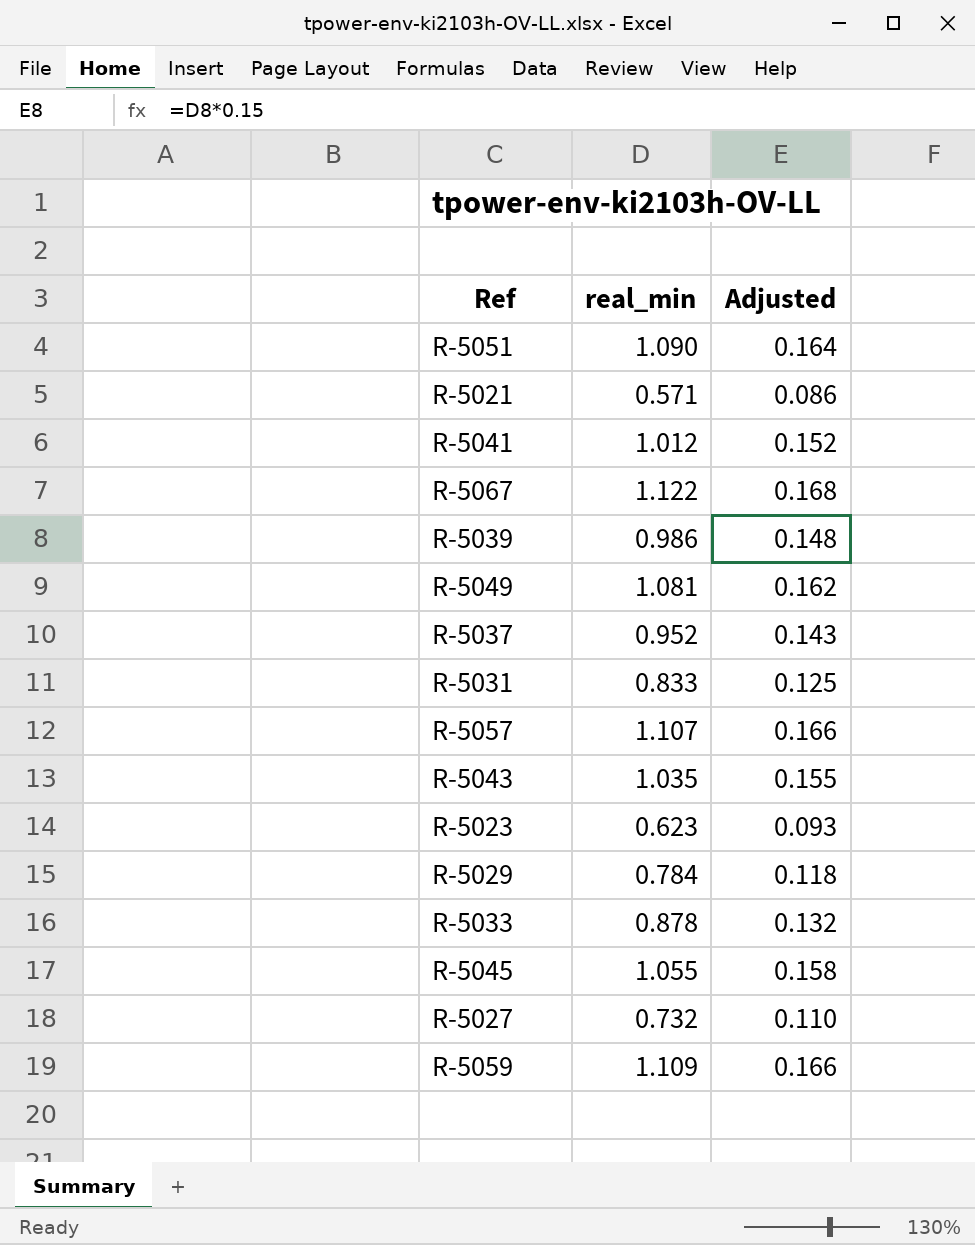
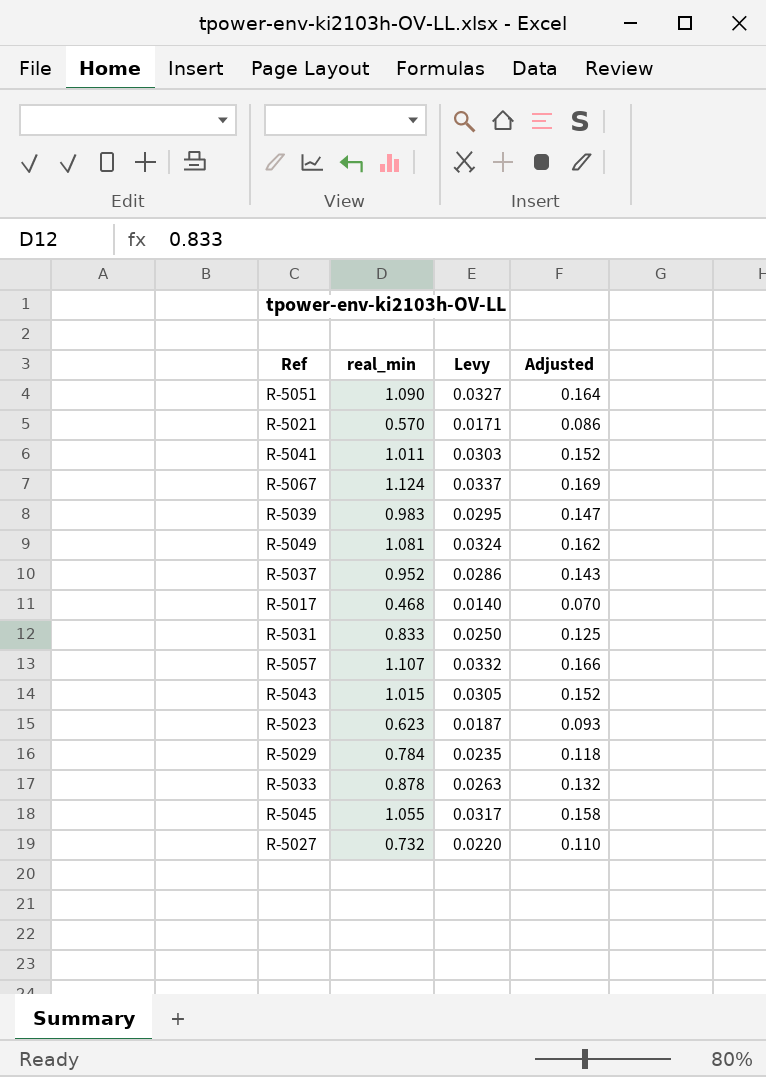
column Levy | formula: none -> [real_min] * 0.03
row R-5059: 1.109 | 0.166 -> none
R-5021 | real_min: 0.571 -> 0.570
R-5041 | real_min: 1.012 -> 1.011
R-5067 | real_min: 1.122 -> 1.124
R-5067 | Adjusted: 0.168 -> 0.169
R-5039 | real_min: 0.986 -> 0.983
R-5039 | Adjusted: 0.148 -> 0.147
row R-5017: none -> 0.468 | 0.0140 | 0.070
R-5043 | real_min: 1.035 -> 1.015
R-5043 | Adjusted: 0.155 -> 0.152

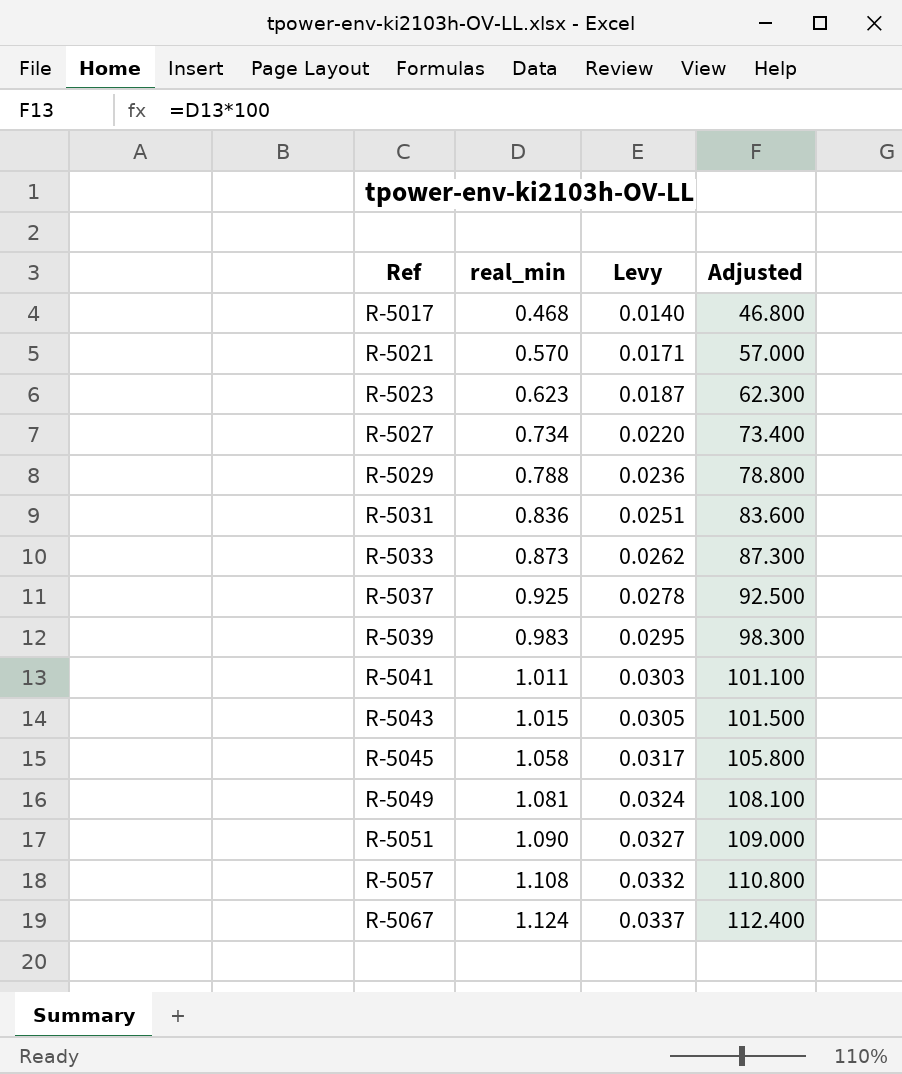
row order: none -> Ref ascending
column Adjusted | formula: [real_min] * 0.15 -> [real_min] * 100
R-5027 | real_min: 0.732 -> 0.734
R-5029 | real_min: 0.784 -> 0.788
R-5029 | Levy: 0.0235 -> 0.0236
R-5031 | real_min: 0.833 -> 0.836
R-5031 | Levy: 0.0250 -> 0.0251
R-5033 | real_min: 0.878 -> 0.873
R-5033 | Levy: 0.0263 -> 0.0262
R-5037 | real_min: 0.952 -> 0.925
R-5037 | Levy: 0.0286 -> 0.0278
R-5045 | real_min: 1.055 -> 1.058
R-5057 | real_min: 1.107 -> 1.108

